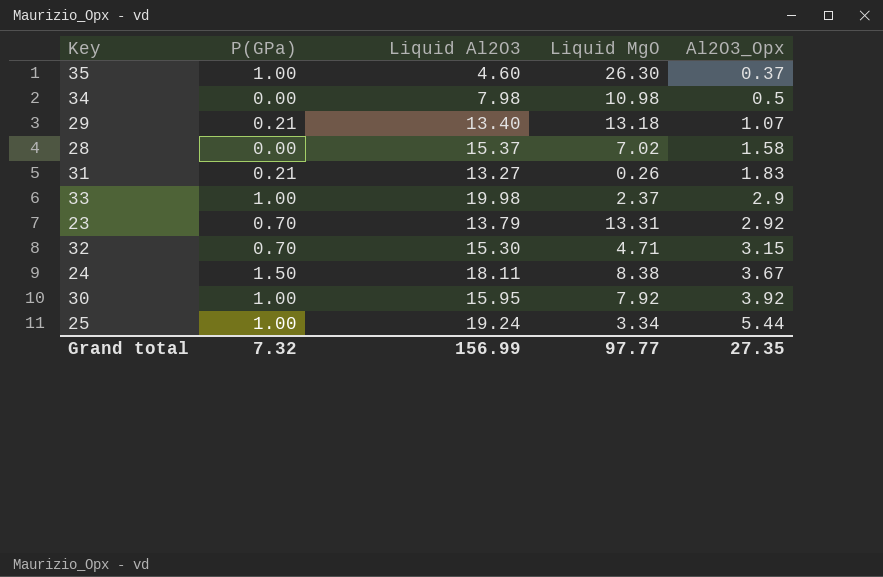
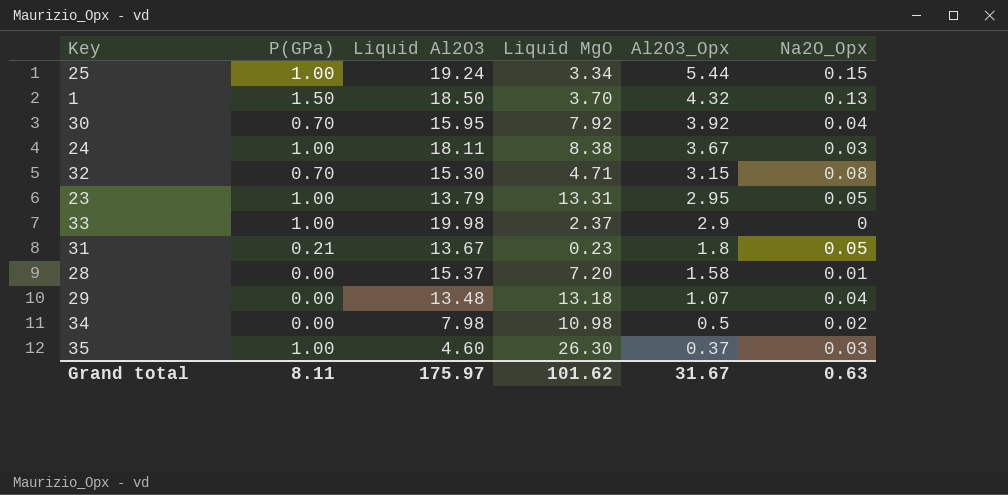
row order: Al2O3_Opx ascending -> Al2O3_Opx descending
column Na2O_Opx | position: none -> 6
row 1: none -> 1.50 | 18.50 | 3.70 | 4.32 | 0.13
30 | P(GPa): 1.00 -> 0.70
24 | P(GPa): 1.50 -> 1.00
23 | P(GPa): 0.70 -> 1.00
23 | Al2O3_Opx: 2.92 -> 2.95
31 | Liquid Al2O3: 13.27 -> 13.67
31 | Liquid MgO: 0.26 -> 0.23
31 | Al2O3_Opx: 1.83 -> 1.8
28 | Liquid MgO: 7.02 -> 7.20
29 | P(GPa): 0.21 -> 0.00
29 | Liquid Al2O3: 13.40 -> 13.48
Grand total | P(GPa): 7.32 -> 8.11
Grand total | Liquid Al2O3: 156.99 -> 175.97
Grand total | Liquid MgO: 97.77 -> 101.62
Grand total | Al2O3_Opx: 27.35 -> 31.67

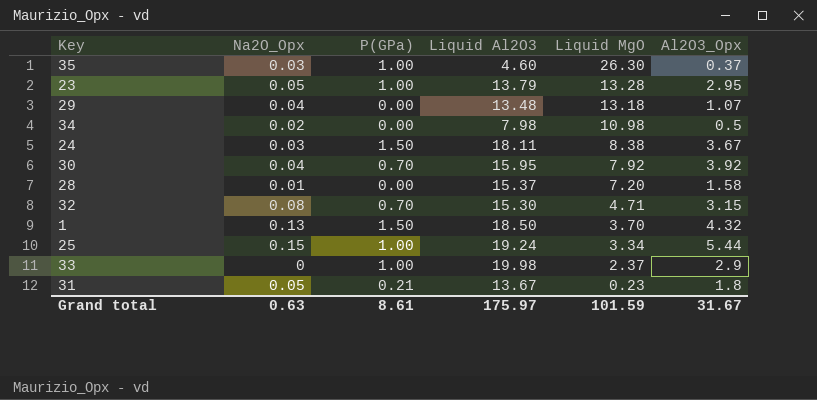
row order: Al2O3_Opx descending -> Liquid MgO descending
column Na2O_Opx | position: 6 -> 2
23 | Liquid MgO: 13.31 -> 13.28
24 | P(GPa): 1.00 -> 1.50
Grand total | P(GPa): 8.11 -> 8.61
Grand total | Liquid MgO: 101.62 -> 101.59

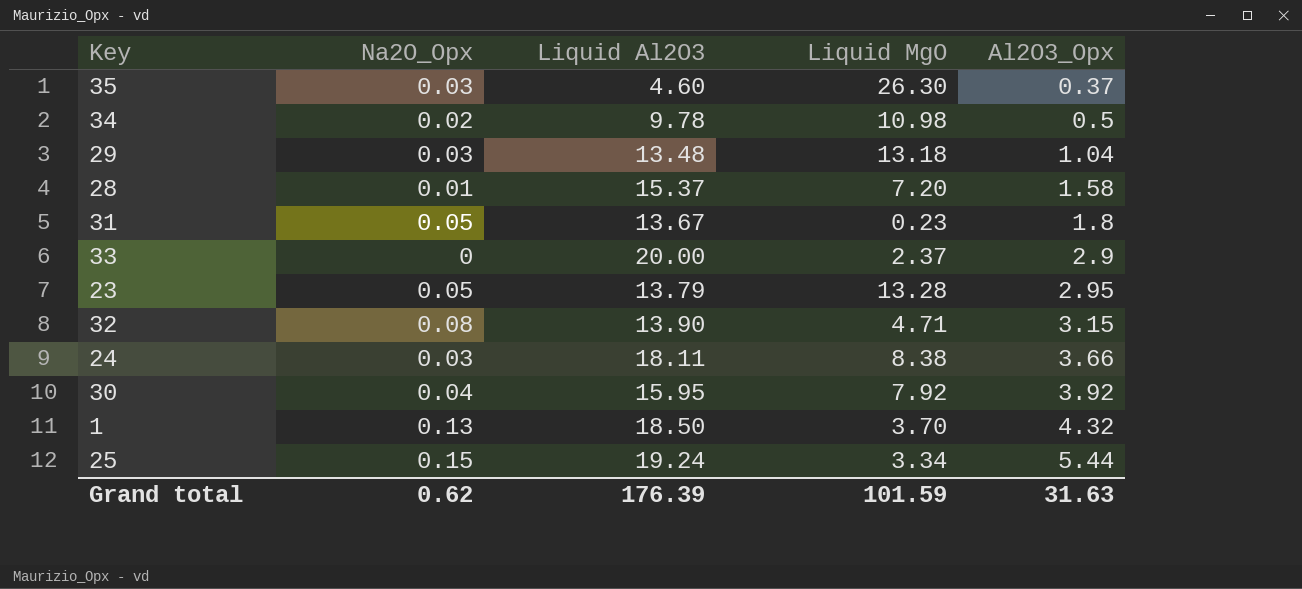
row order: Liquid MgO descending -> Al2O3_Opx ascending
column P(GPa) | position: 3 -> none
34 | Liquid Al2O3: 7.98 -> 9.78
29 | Na2O_Opx: 0.04 -> 0.03
29 | Al2O3_Opx: 1.07 -> 1.04
33 | Liquid Al2O3: 19.98 -> 20.00
32 | Liquid Al2O3: 15.30 -> 13.90
24 | Al2O3_Opx: 3.67 -> 3.66
Grand total | Na2O_Opx: 0.63 -> 0.62
Grand total | Liquid Al2O3: 175.97 -> 176.39
Grand total | Al2O3_Opx: 31.67 -> 31.63

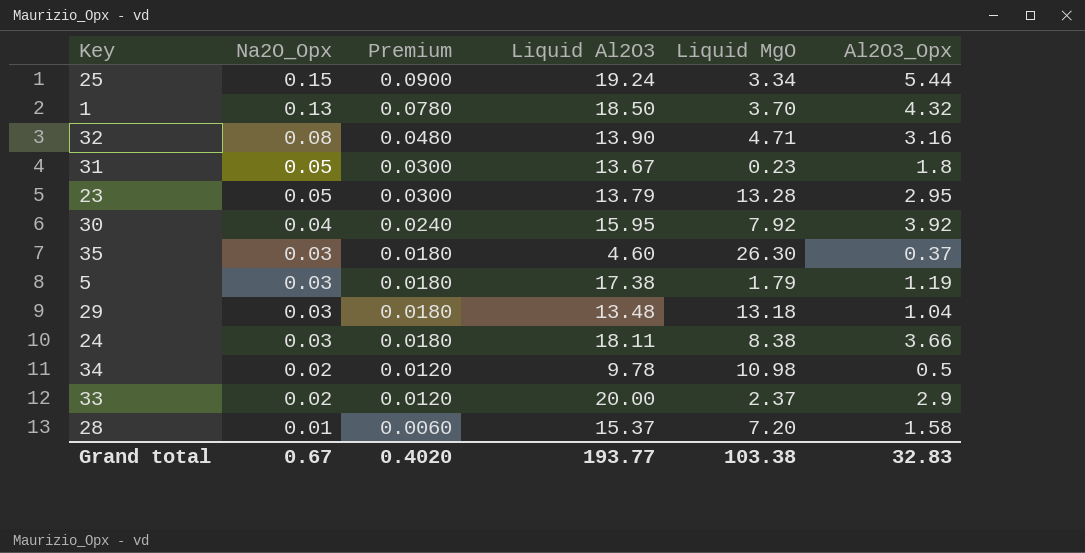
row order: Al2O3_Opx ascending -> Na2O_Opx descending
column Premium | formula: none -> [Na2O_Opx] * 0.6
32 | Al2O3_Opx: 3.15 -> 3.16
row 5: none -> 0.03 | 0.0180 | 17.38 | 1.79 | 1.19
33 | Na2O_Opx: 0 -> 0.02
Grand total | Na2O_Opx: 0.62 -> 0.67
Grand total | Liquid Al2O3: 176.39 -> 193.77
Grand total | Liquid MgO: 101.59 -> 103.38
Grand total | Al2O3_Opx: 31.63 -> 32.83

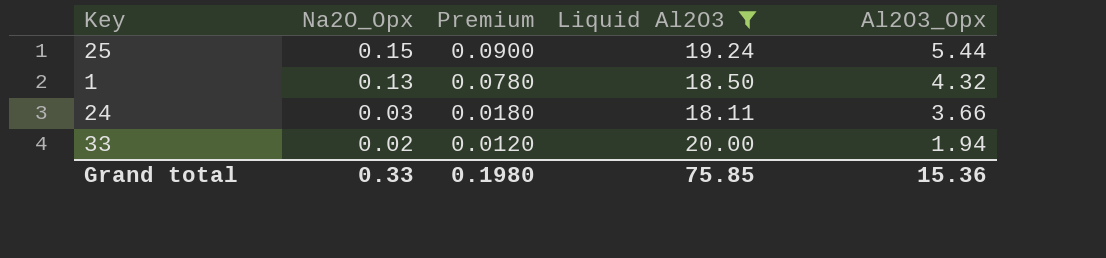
filter: none -> Liquid Al2O3 >= 18.11
column Liquid MgO | position: 5 -> none
33 | Al2O3_Opx: 2.9 -> 1.94
Grand total | Na2O_Opx: 0.67 -> 0.33
Grand total | Premium: 0.4020 -> 0.1980
Grand total | Liquid Al2O3: 193.77 -> 75.85
Grand total | Al2O3_Opx: 32.83 -> 15.36

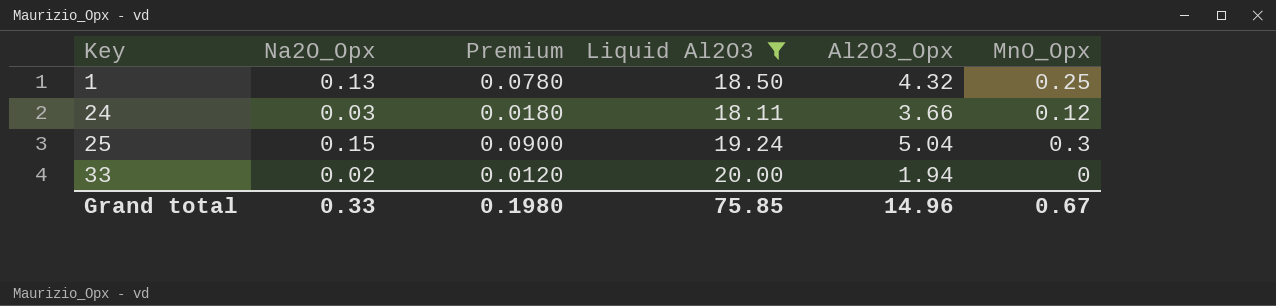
row order: Na2O_Opx descending -> Key ascending
column MnO_Opx | position: none -> 6
25 | Al2O3_Opx: 5.44 -> 5.04
Grand total | Al2O3_Opx: 15.36 -> 14.96

